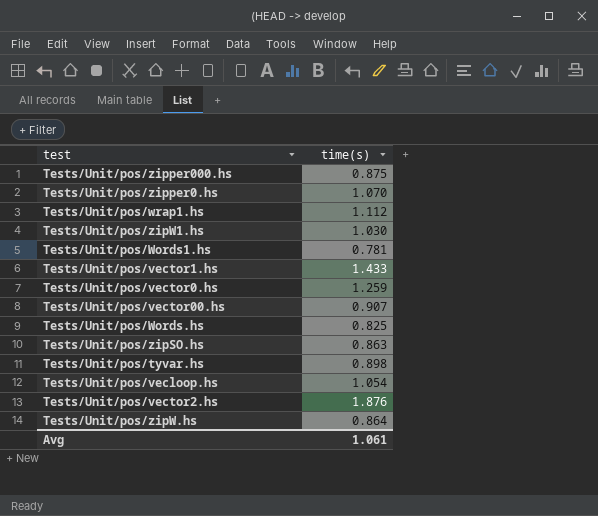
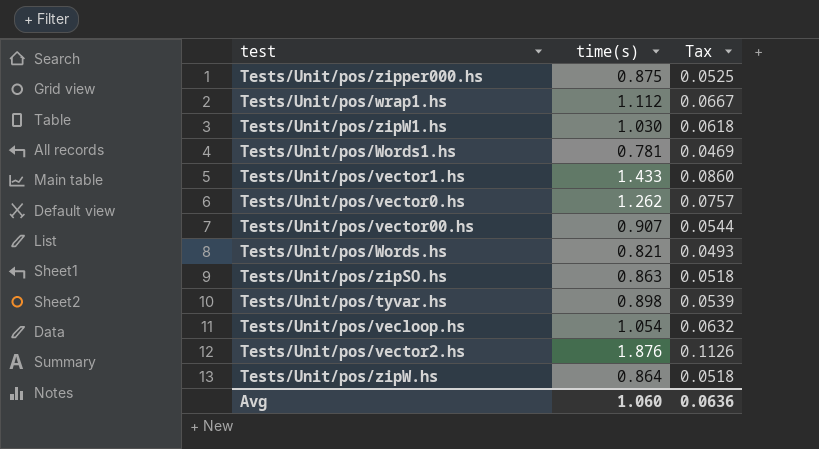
column Tax | formula: none -> [time(s)] * 0.06
row Tests/Unit/pos/zipper0.hs: 1.070 -> none
Tests/Unit/pos/vector0.hs | time(s): 1.259 -> 1.262
Tests/Unit/pos/Words.hs | time(s): 0.825 -> 0.821
Avg | time(s): 1.061 -> 1.060

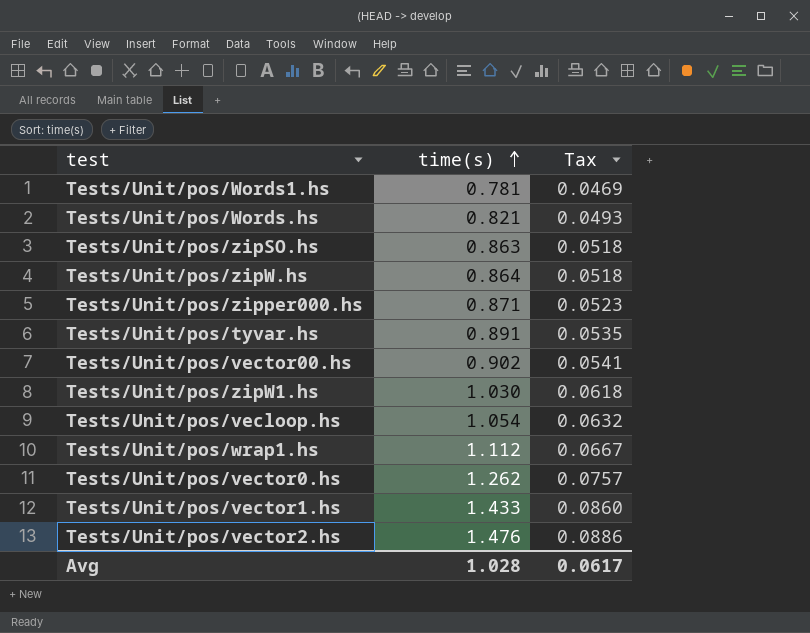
row order: none -> time(s) ascending
Tests/Unit/pos/zipper000.hs | time(s): 0.875 -> 0.871
Tests/Unit/pos/zipper000.hs | Tax: 0.0525 -> 0.0523
Tests/Unit/pos/tyvar.hs | time(s): 0.898 -> 0.891
Tests/Unit/pos/tyvar.hs | Tax: 0.0539 -> 0.0535
Tests/Unit/pos/vector00.hs | time(s): 0.907 -> 0.902
Tests/Unit/pos/vector00.hs | Tax: 0.0544 -> 0.0541
Tests/Unit/pos/vector2.hs | time(s): 1.876 -> 1.476
Tests/Unit/pos/vector2.hs | Tax: 0.1126 -> 0.0886
Avg | time(s): 1.060 -> 1.028
Avg | Tax: 0.0636 -> 0.0617

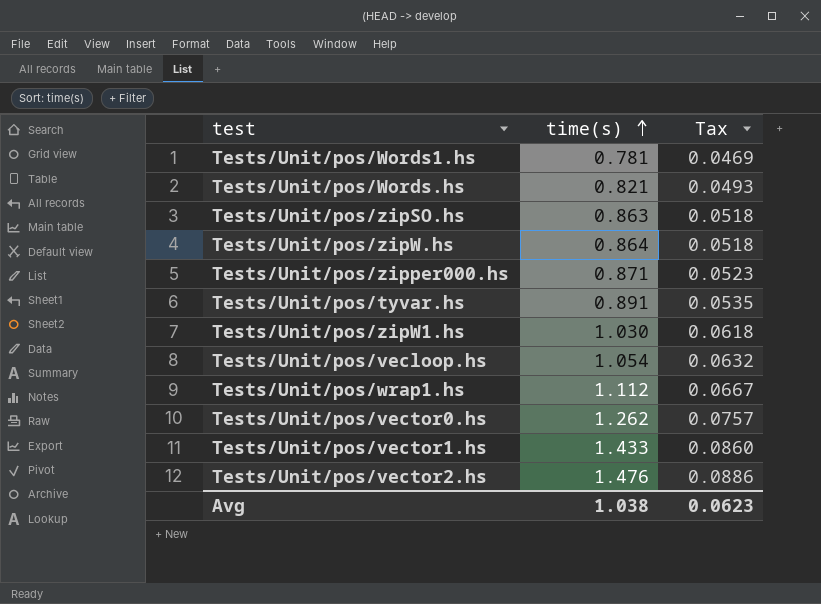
row Tests/Unit/pos/vector00.hs: 0.902 | 0.0541 -> none
Avg | time(s): 1.028 -> 1.038
Avg | Tax: 0.0617 -> 0.0623

